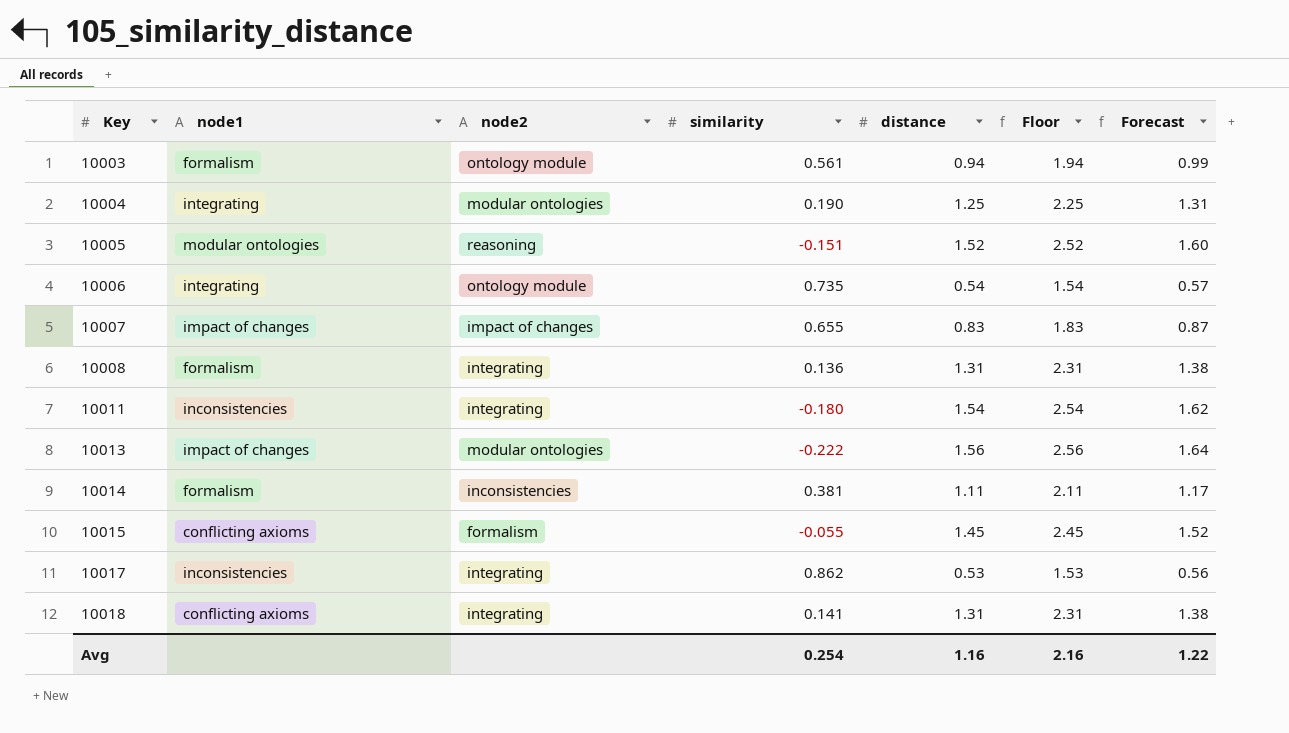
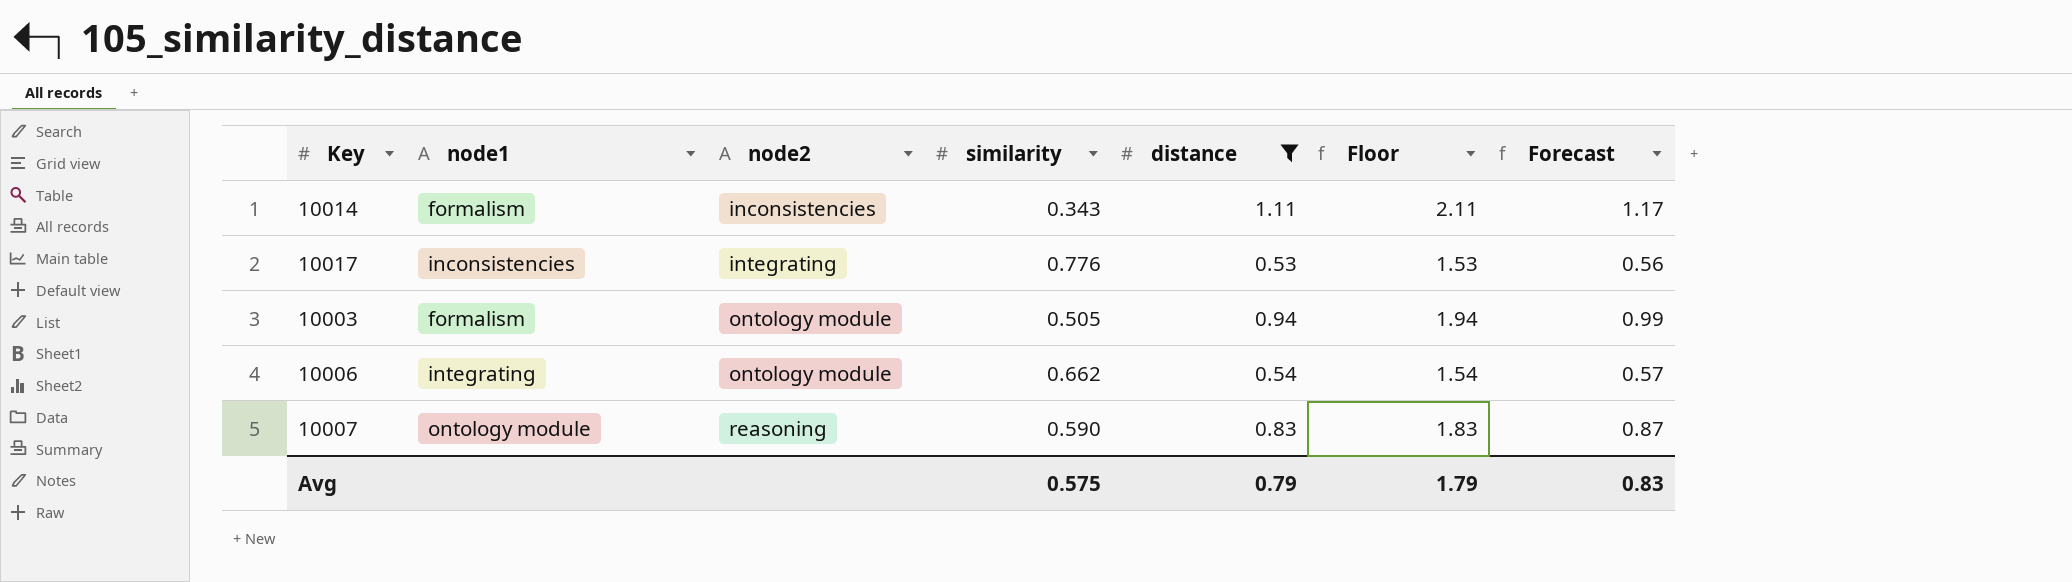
filter: none -> distance <= 1.11
row order: Key ascending -> node2 ascending
10014 | similarity: 0.381 -> 0.343
10017 | similarity: 0.862 -> 0.776
10003 | similarity: 0.561 -> 0.505
10006 | similarity: 0.735 -> 0.662
10007 | node1: impact of changes -> ontology module
10007 | node2: impact of changes -> reasoning
10007 | similarity: 0.655 -> 0.590
Avg | similarity: 0.254 -> 0.575
Avg | distance: 1.16 -> 0.79
Avg | Floor: 2.16 -> 1.79
Avg | Forecast: 1.22 -> 0.83

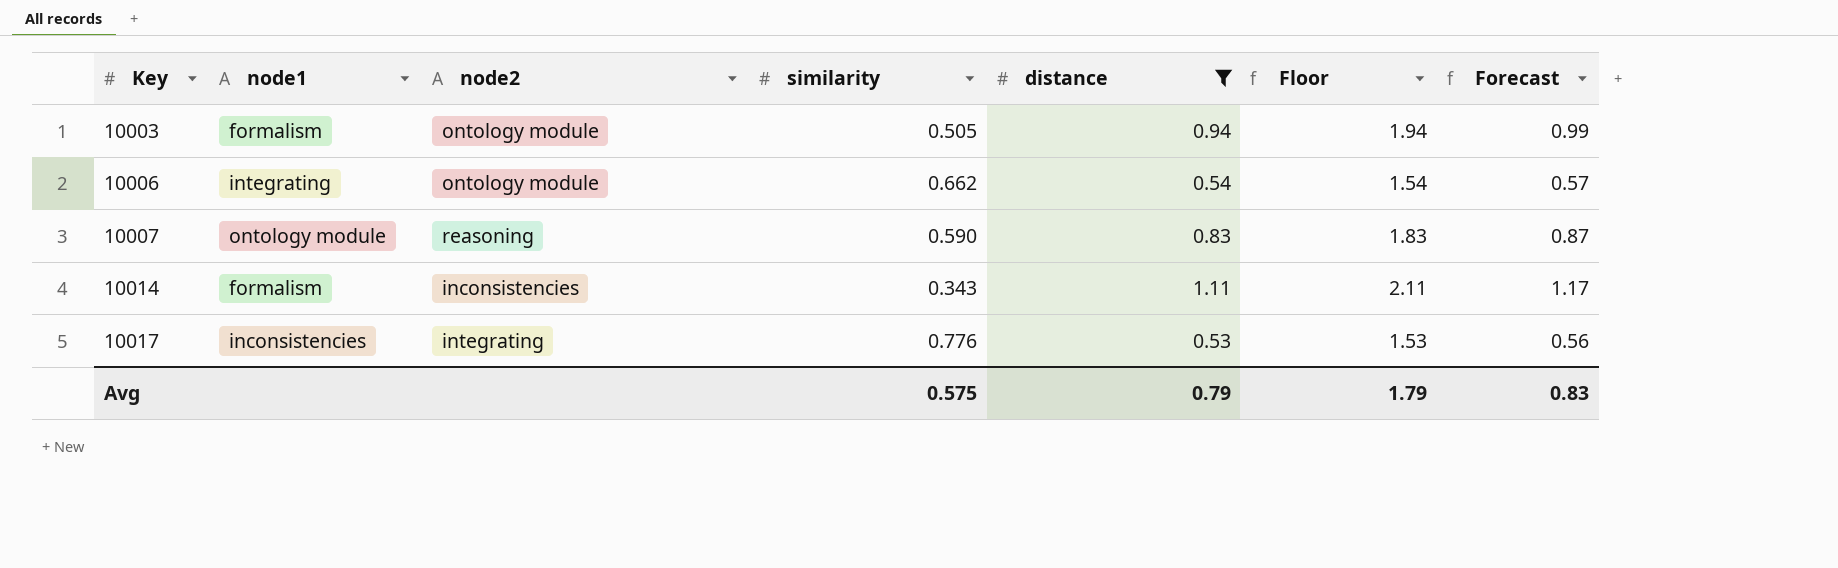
row order: node2 ascending -> Key ascending

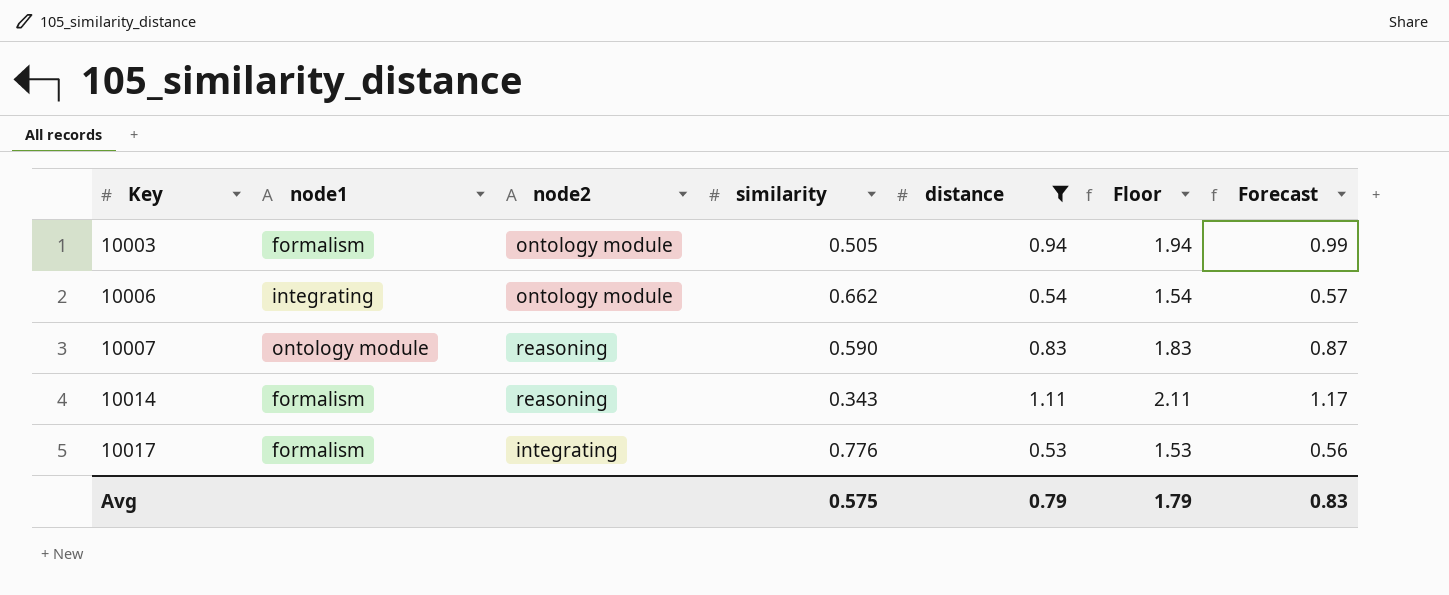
10014 | node2: inconsistencies -> reasoning
10017 | node1: inconsistencies -> formalism

